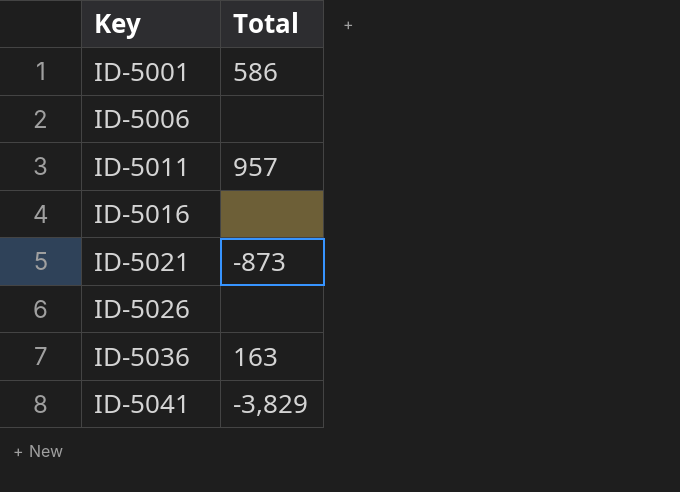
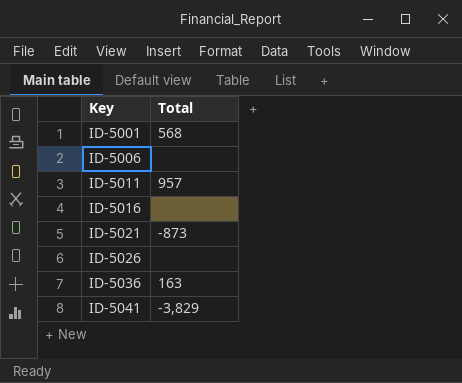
ID-5001 | Total: 586 -> 568

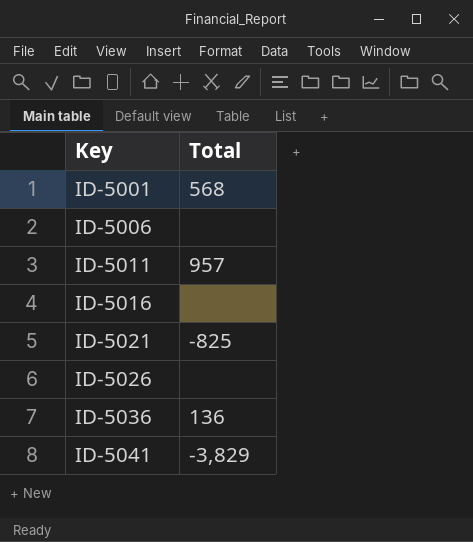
ID-5021 | Total: -873 -> -825
ID-5036 | Total: 163 -> 136

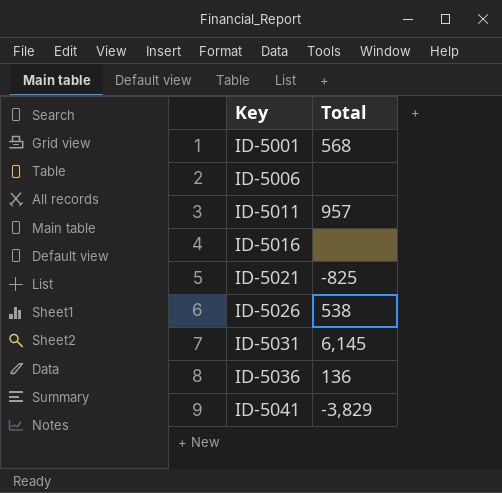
ID-5026 | Total: none -> 538
row ID-5031: none -> 6,145

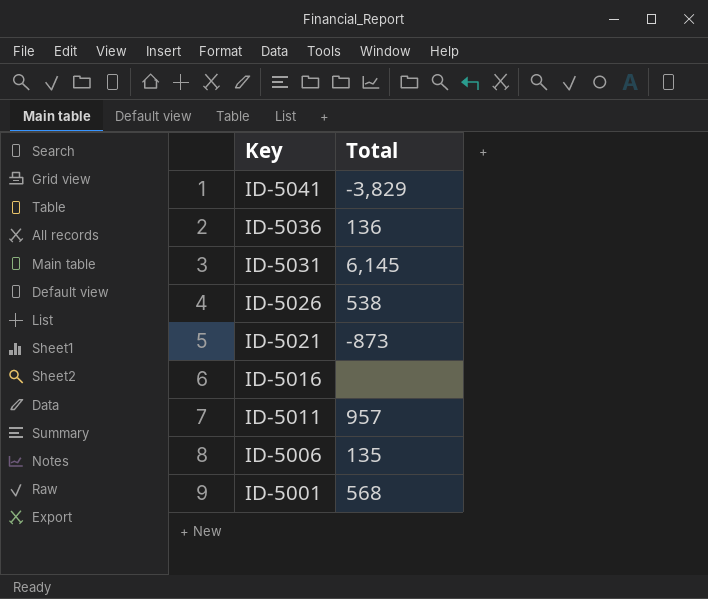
row order: Key ascending -> Key descending
ID-5021 | Total: -825 -> -873
ID-5006 | Total: none -> 135

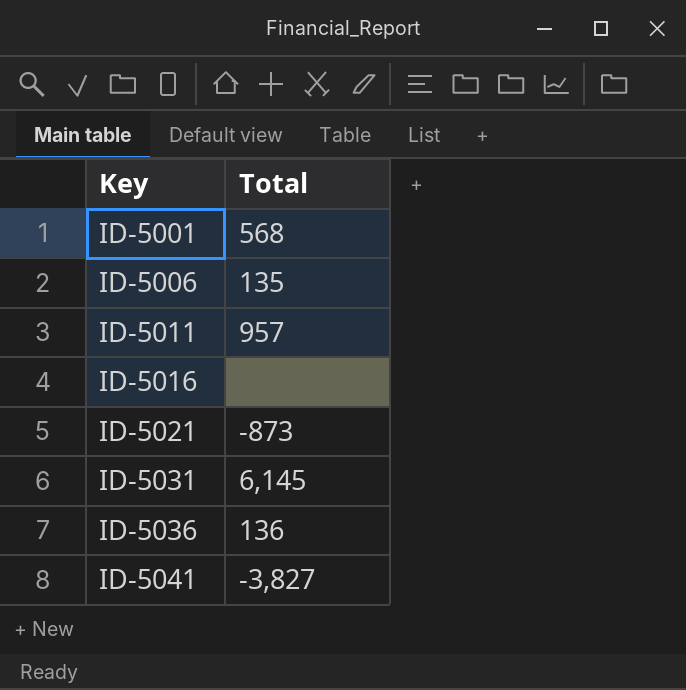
row order: Key descending -> Key ascending
row ID-5026: 538 -> none
ID-5041 | Total: -3,829 -> -3,827

